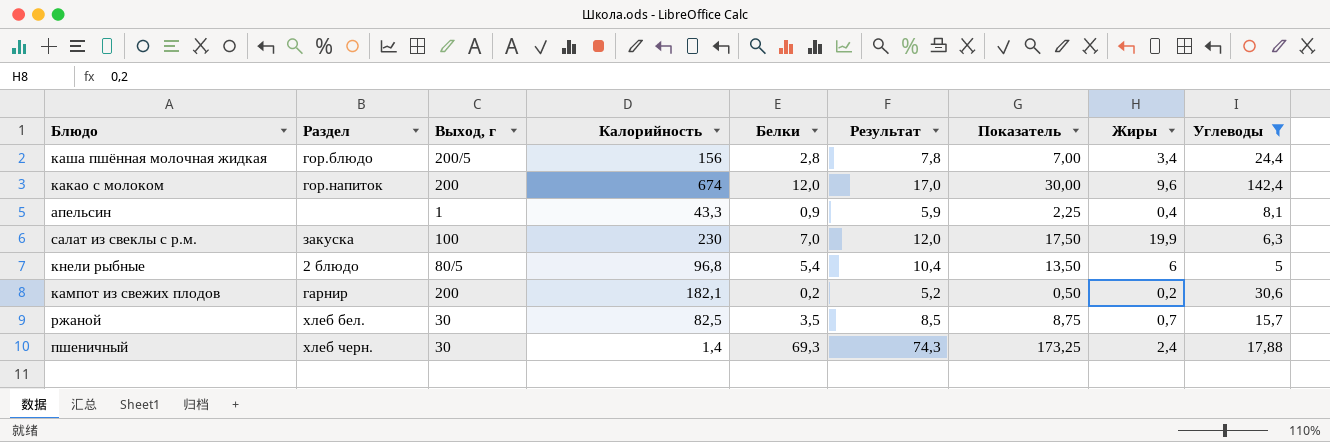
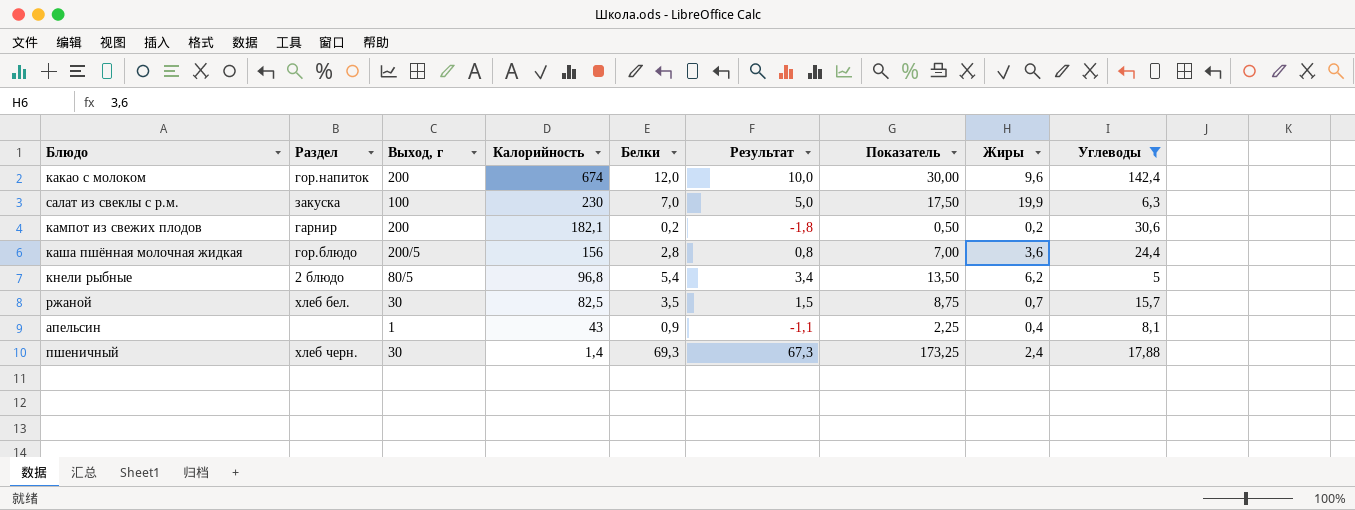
row order: none -> Калорийность descending
column Результат | formula: [Белки] + 5 -> [Белки] - 2
каша пшённая молочная жидкая | Жиры: 3,4 -> 3,6
кнели рыбные | Жиры: 6 -> 6,2
апельсин | Калорийность: 43,3 -> 43

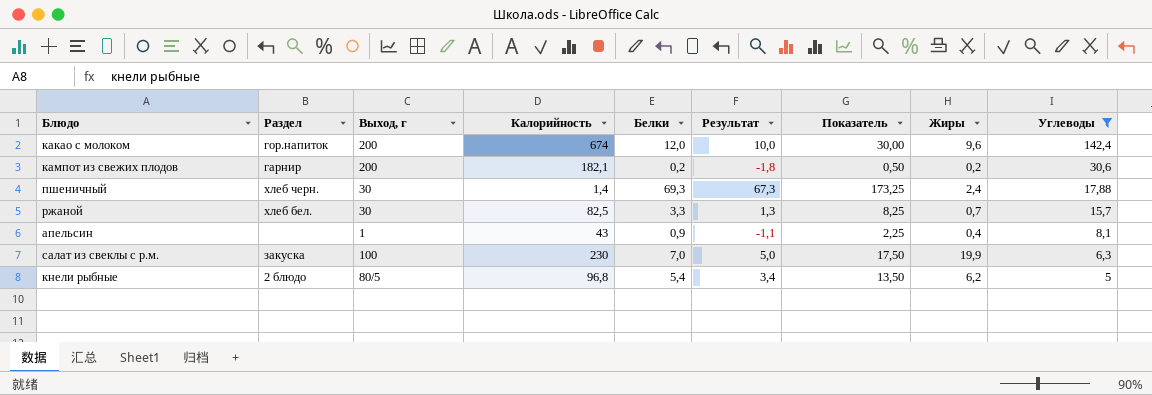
row order: Калорийность descending -> Углеводы descending
row каша пшённая молочная жидкая: гор.блюдо | 200/5 | 156 | 2,8 | 0,8 | 7,00 | 3,6 | 24,4 -> none
ржаной | Белки: 3,5 -> 3,3
ржаной | Результат: 1,5 -> 1,3
ржаной | Показатель: 8,75 -> 8,25

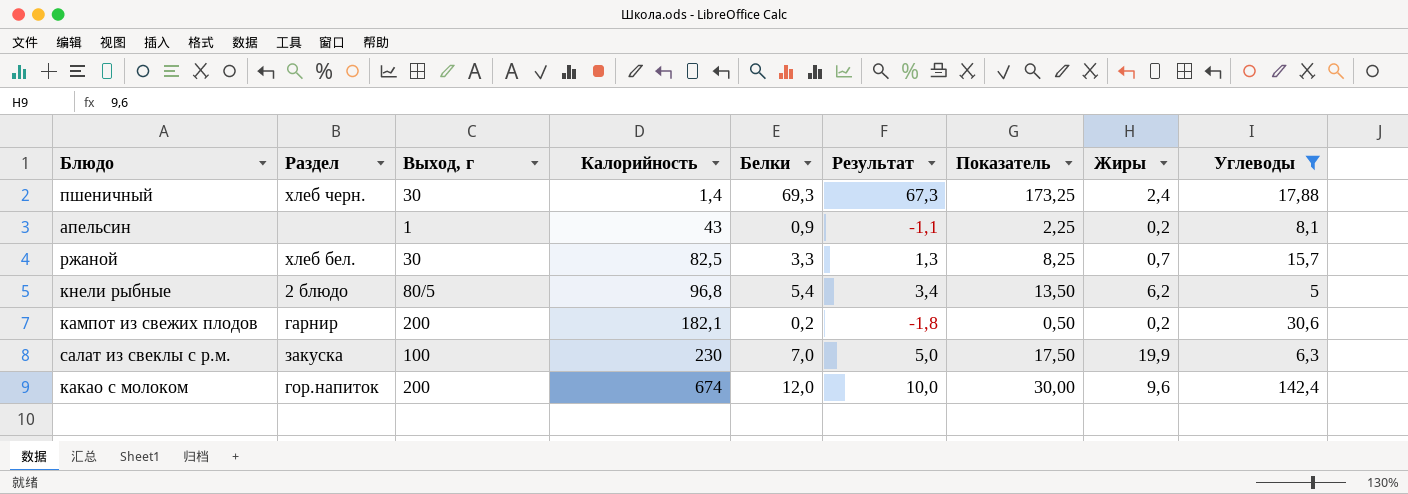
row order: Углеводы descending -> Калорийность ascending
апельсин | Жиры: 0,4 -> 0,2

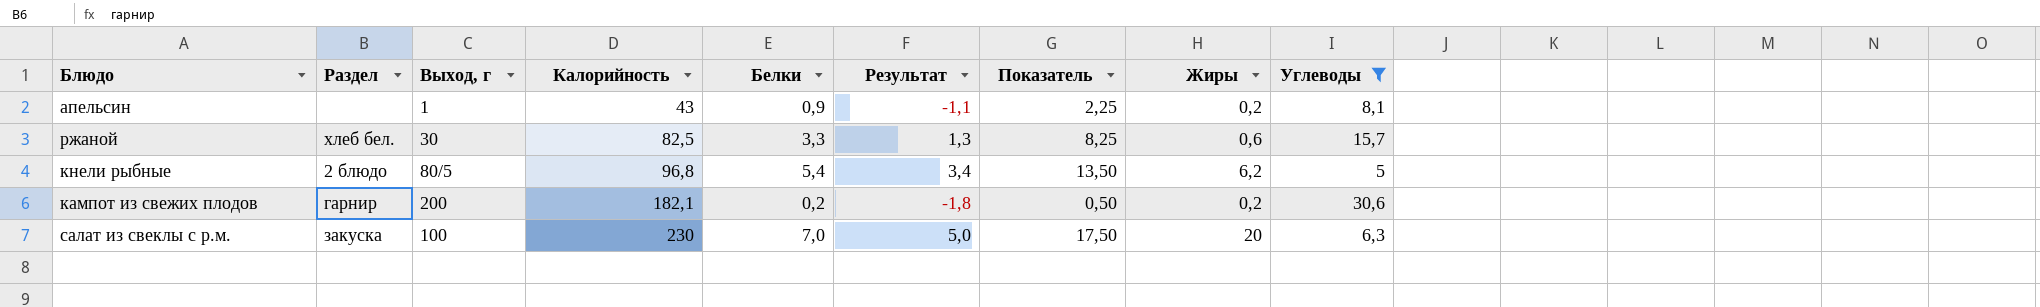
row пшеничный: хлеб черн. | 30 | 1,4 | 69,3 | 67,3 | 173,25 | 2,4 | 17,88 -> none
row какао с молоком: гор.напиток | 200 | 674 | 12,0 | 10,0 | 30,00 | 9,6 | 142,4 -> none
ржаной | Жиры: 0,7 -> 0,6
салат из свеклы с р.м. | Жиры: 19,9 -> 20

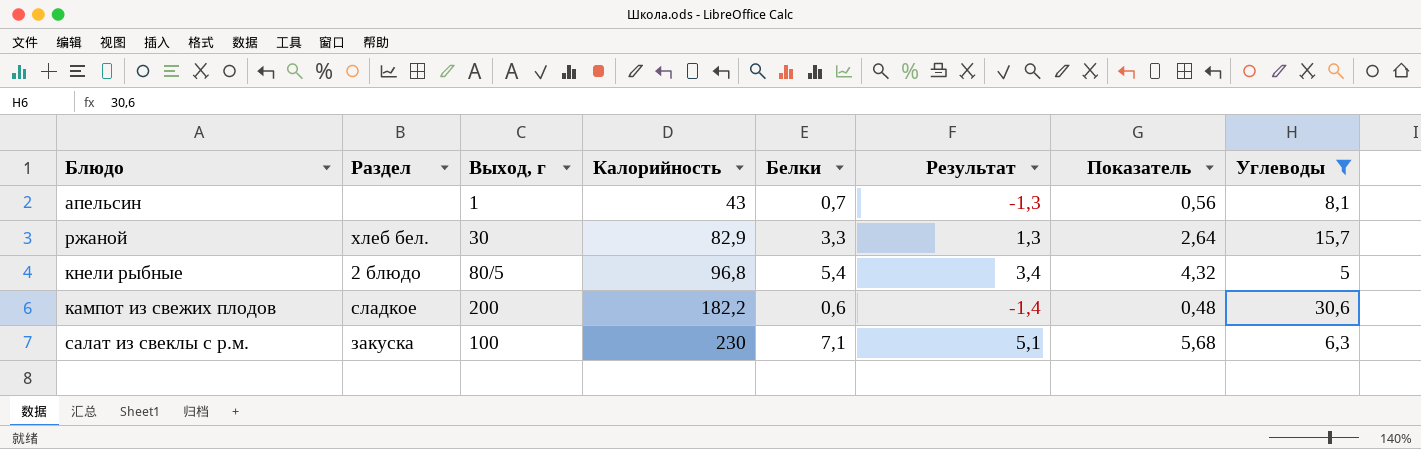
column Жиры | position: 8 -> none
column Показатель | formula: [Белки] * 2,5 -> [Белки] * 0,8
апельсин | Белки: 0,9 -> 0,7
апельсин | Результат: -1,1 -> -1,3
ржаной | Калорийность: 82,5 -> 82,9
кампот из свежих плодов | Раздел: гарнир -> сладкое
кампот из свежих плодов | Калорийность: 182,1 -> 182,2
кампот из свежих плодов | Белки: 0,2 -> 0,6
кампот из свежих плодов | Результат: -1,8 -> -1,4
салат из свеклы с р.м. | Белки: 7,0 -> 7,1
салат из свеклы с р.м. | Результат: 5,0 -> 5,1

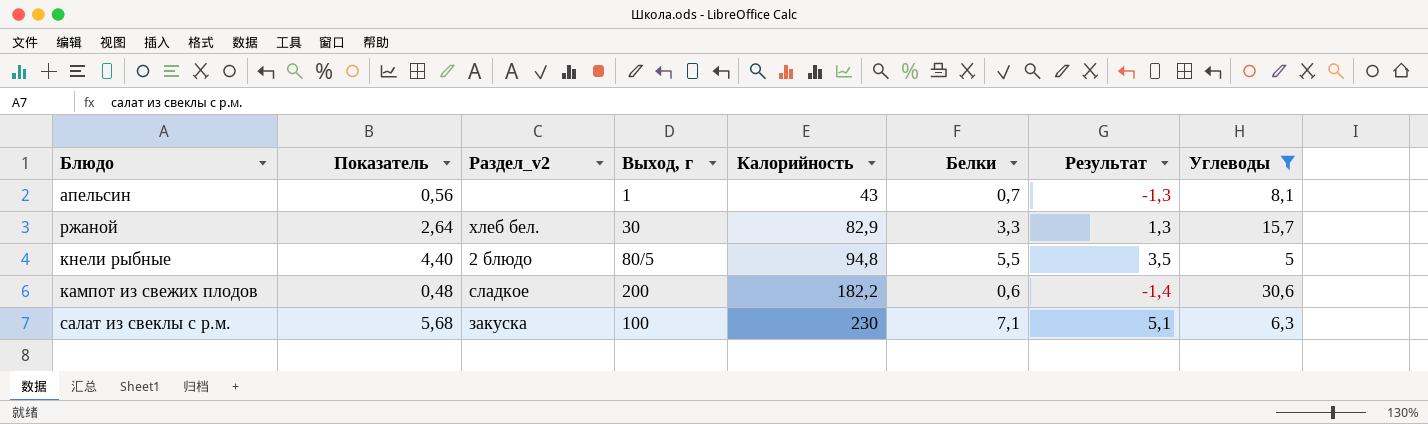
column Показатель | position: 7 -> 2
column name: Раздел -> Раздел_v2
кнели рыбные | Показатель: 4,32 -> 4,40
кнели рыбные | Калорийность: 96,8 -> 94,8
кнели рыбные | Белки: 5,4 -> 5,5
кнели рыбные | Результат: 3,4 -> 3,5

